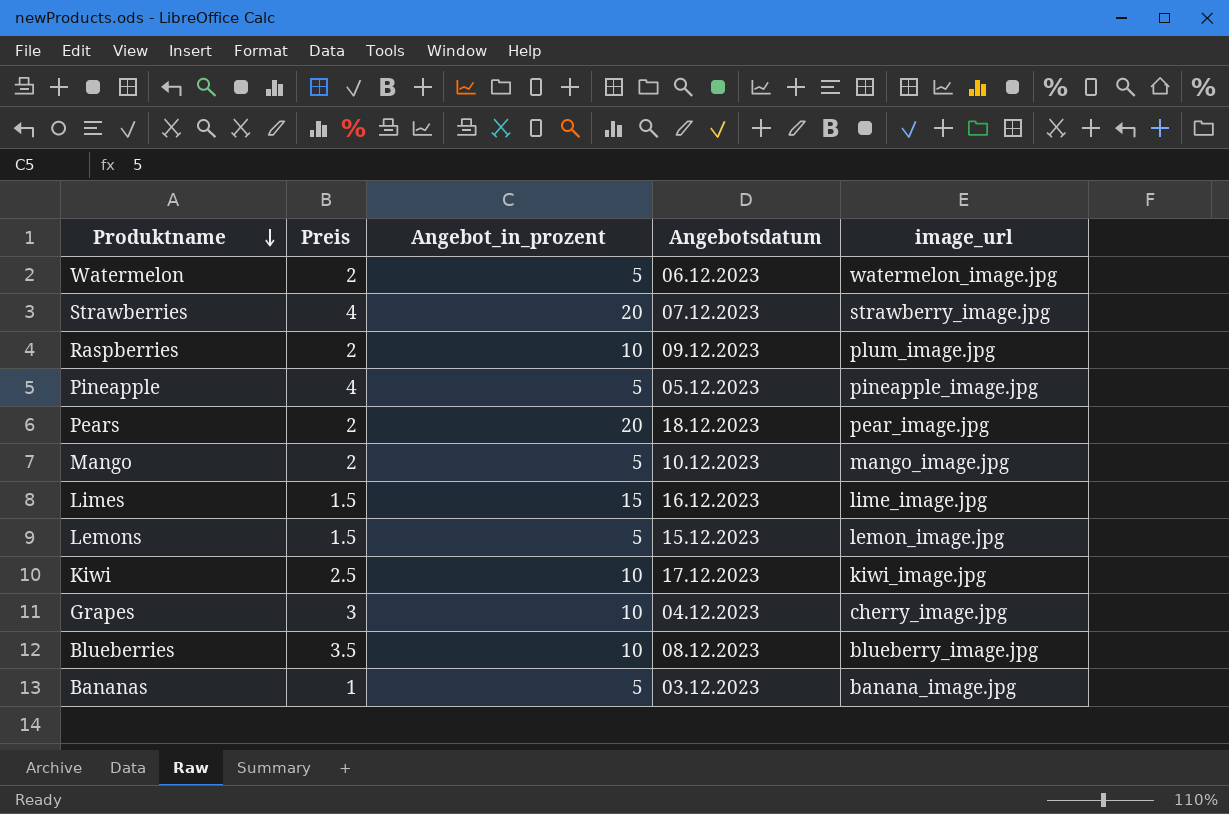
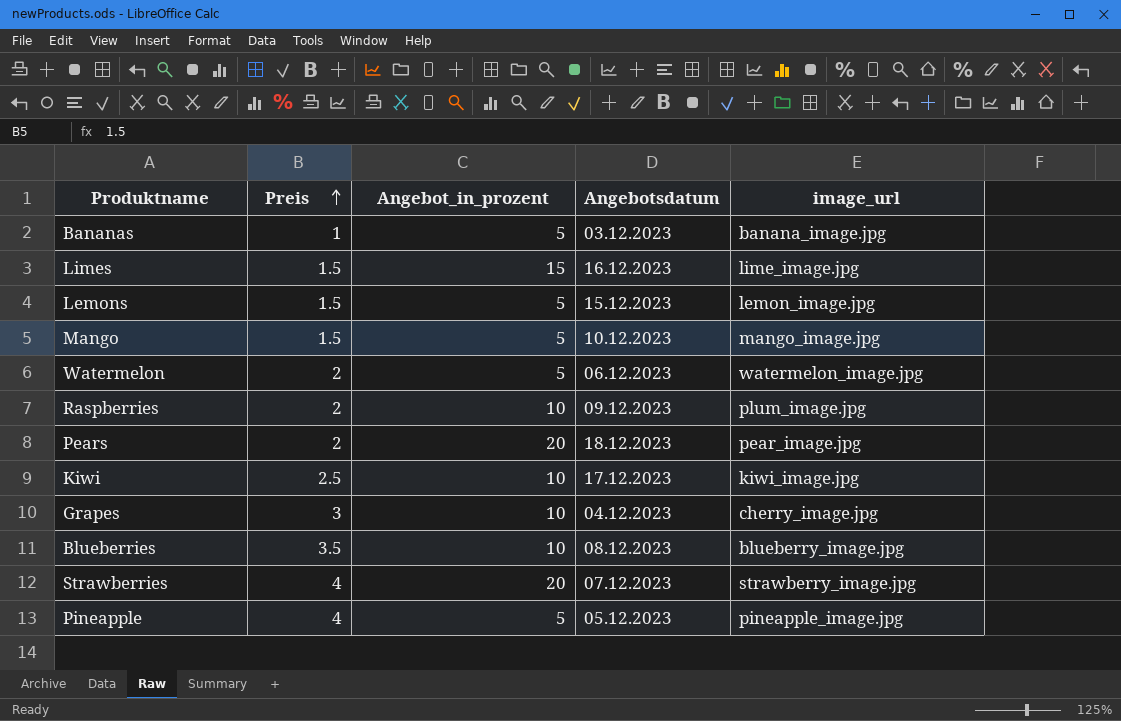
row order: Produktname descending -> Preis ascending
Mango | Preis: 2 -> 1.5

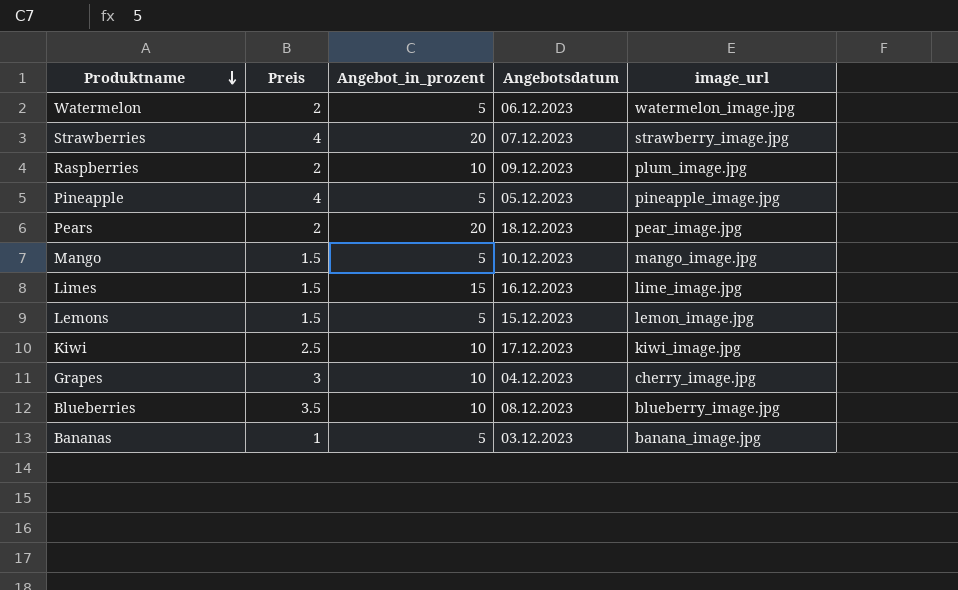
row order: Preis ascending -> Produktname descending

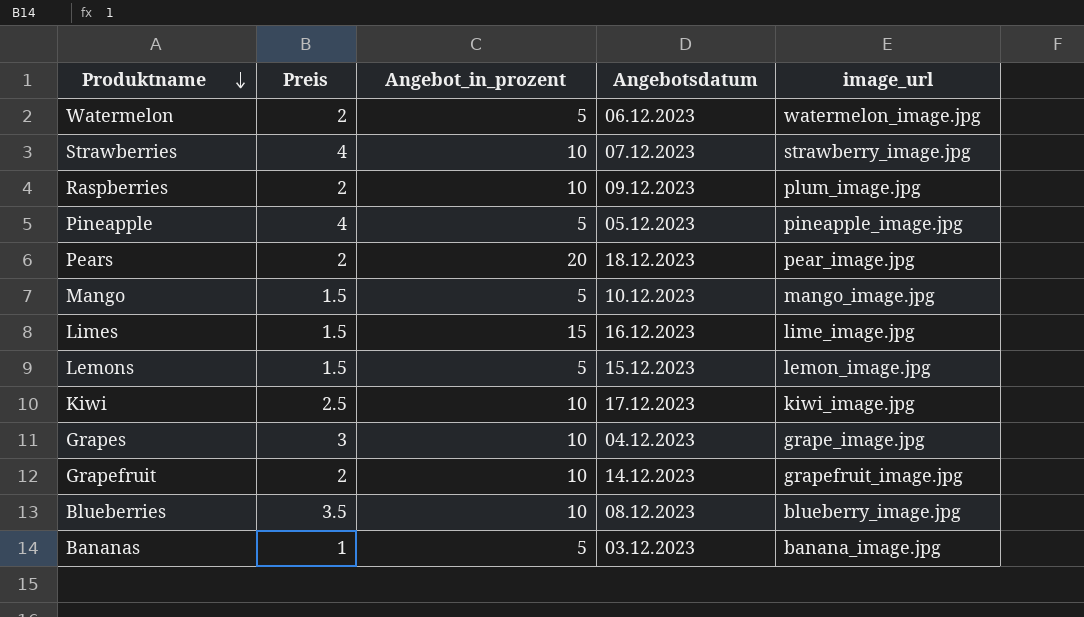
Strawberries | Angebot_in_prozent: 20 -> 10
Grapes | image_url: cherry_image.jpg -> grape_image.jpg
row Grapefruit: none -> 2 | 10 | 14.12.2023 | grapefruit_image.jpg

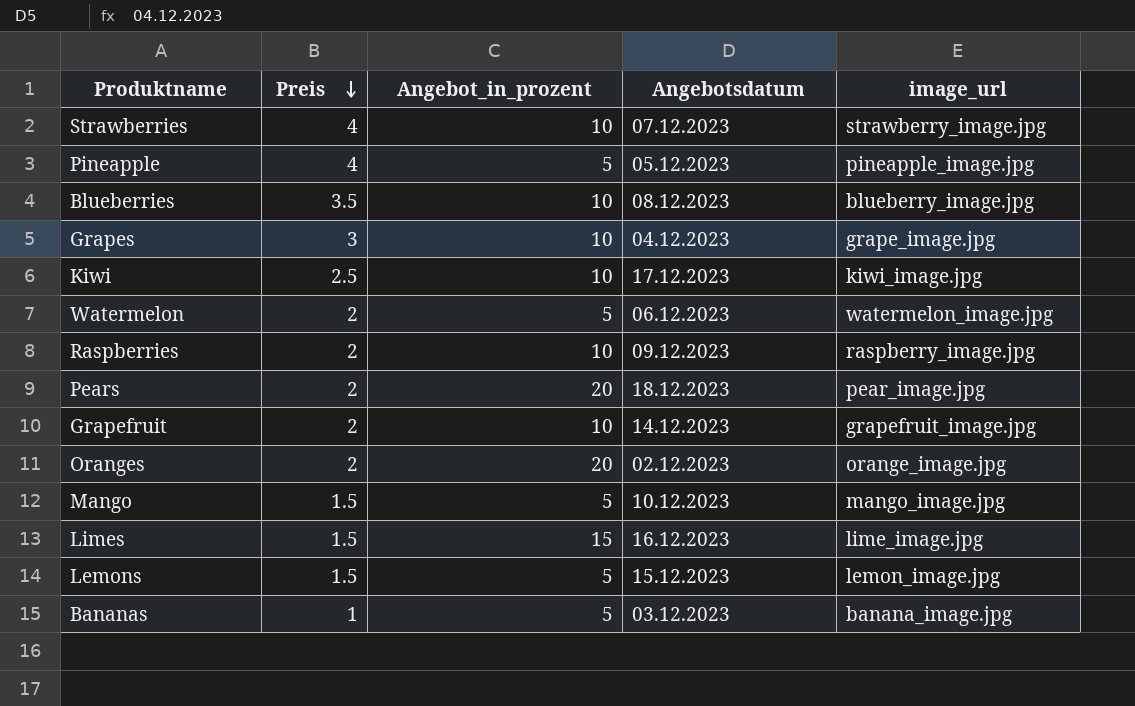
row order: Produktname descending -> Preis descending
Raspberries | image_url: plum_image.jpg -> raspberry_image.jpg
row Oranges: none -> 2 | 20 | 02.12.2023 | orange_image.jpg

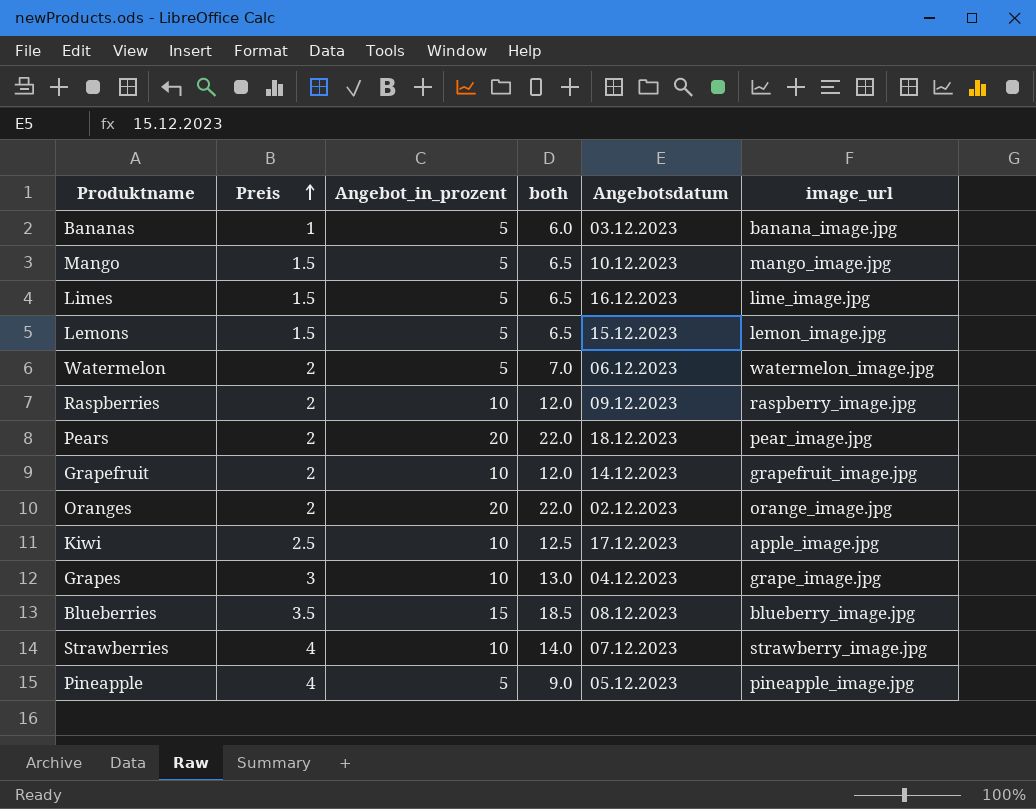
row order: Preis descending -> Preis ascending
column both | formula: none -> [Preis] + [Angebot_in_prozent]
Limes | Angebot_in_prozent: 15 -> 5
Kiwi | image_url: kiwi_image.jpg -> apple_image.jpg
Blueberries | Angebot_in_prozent: 10 -> 15

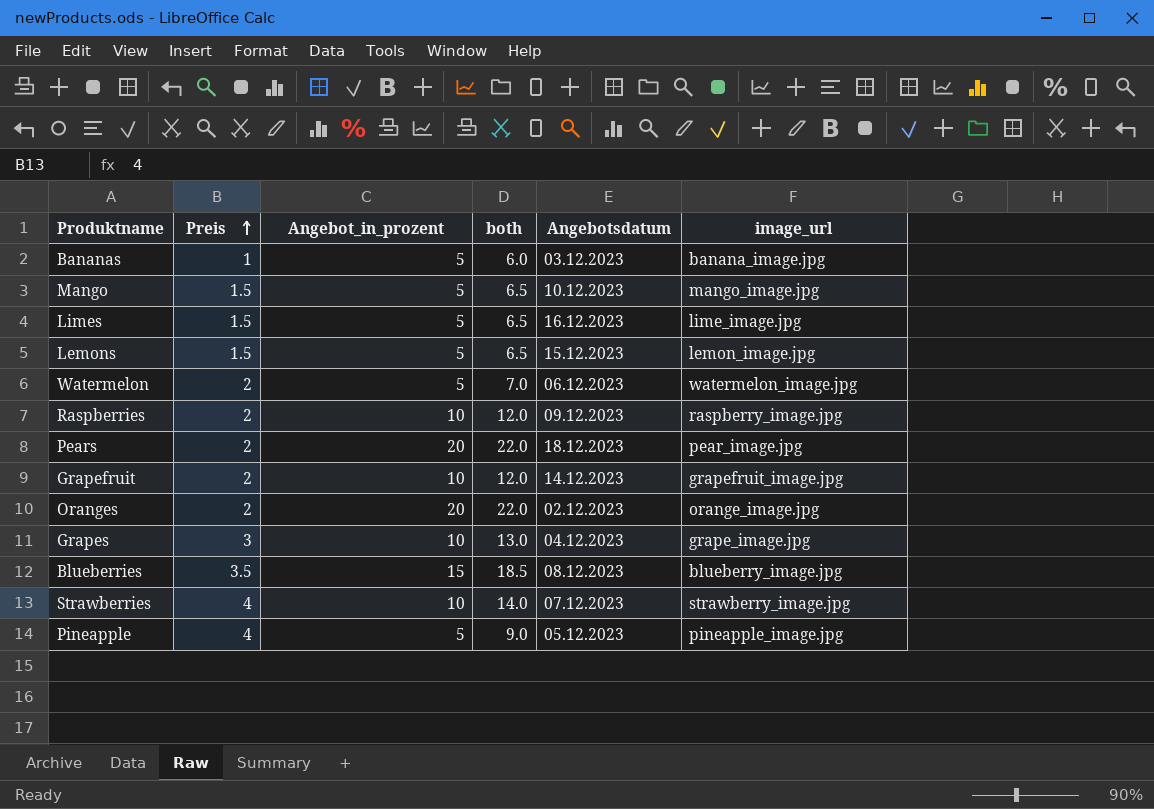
row Kiwi: 2.5 | 10 | 12.5 | 17.12.2023 | apple_image.jpg -> none

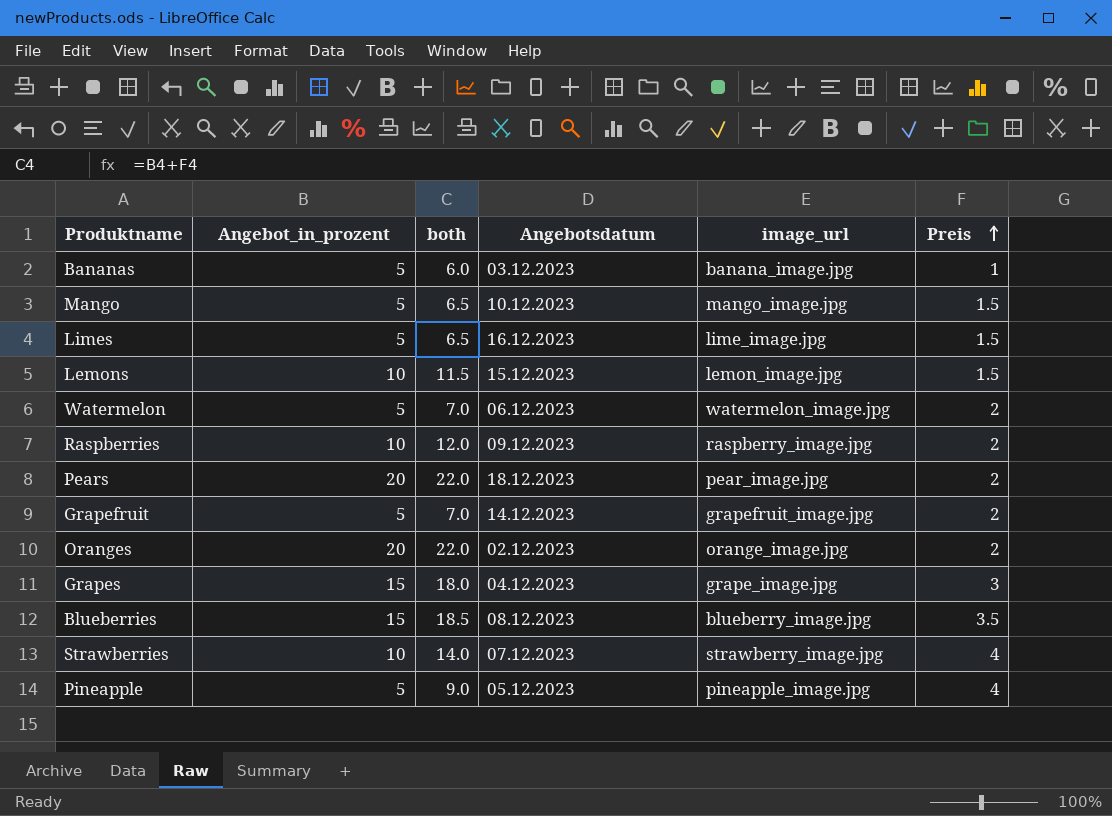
column Preis | position: 2 -> 6
Lemons | Angebot_in_prozent: 5 -> 10
Lemons | both: 6.5 -> 11.5
Grapefruit | Angebot_in_prozent: 10 -> 5
Grapefruit | both: 12.0 -> 7.0
Grapes | Angebot_in_prozent: 10 -> 15
Grapes | both: 13.0 -> 18.0

